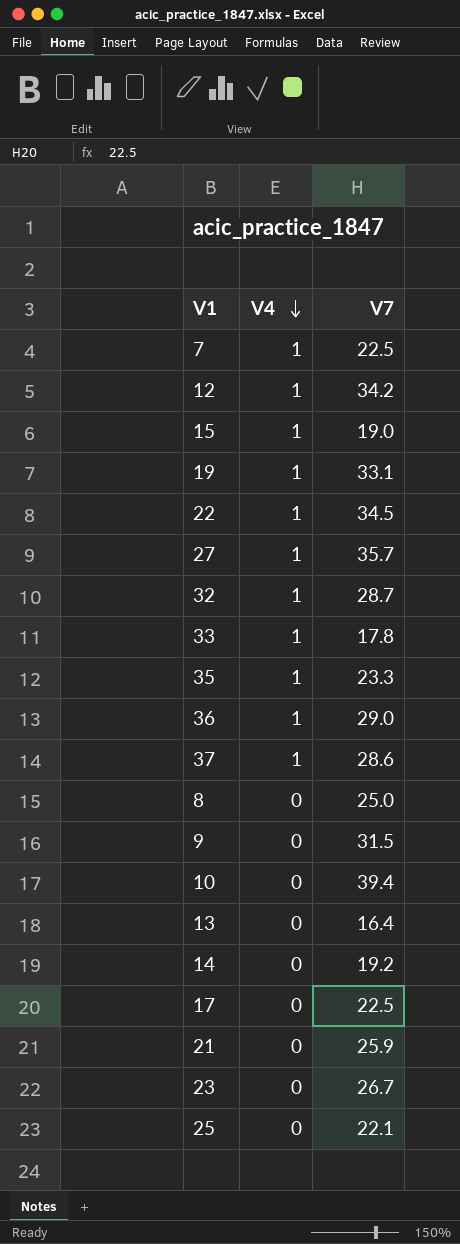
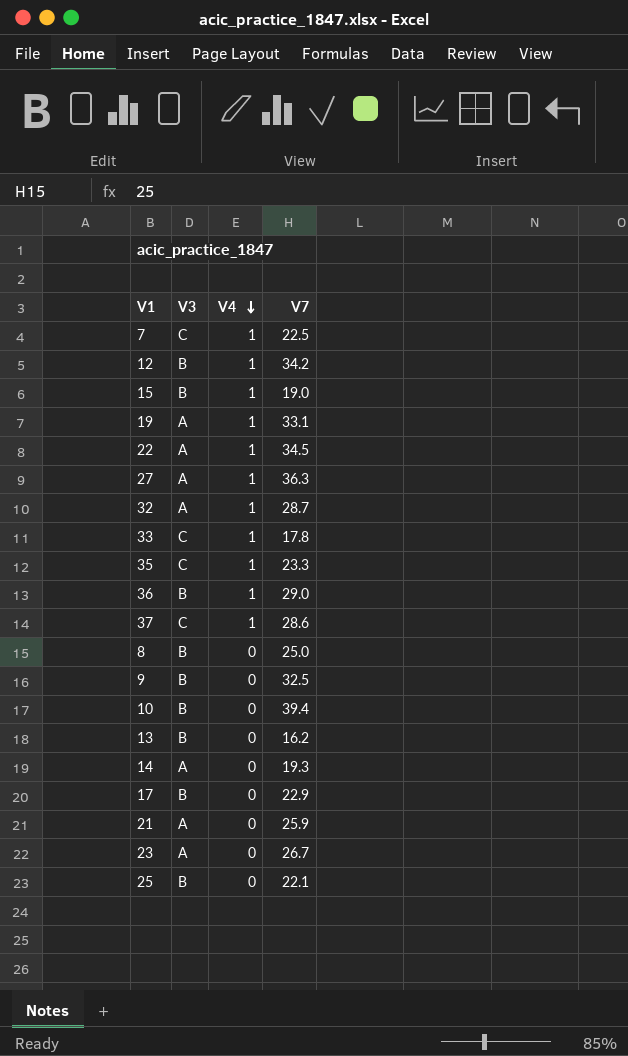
column V3 | position: none -> 2
27 | V7: 35.7 -> 36.3
9 | V7: 31.5 -> 32.5
13 | V7: 16.4 -> 16.2
14 | V7: 19.2 -> 19.3
17 | V7: 22.5 -> 22.9

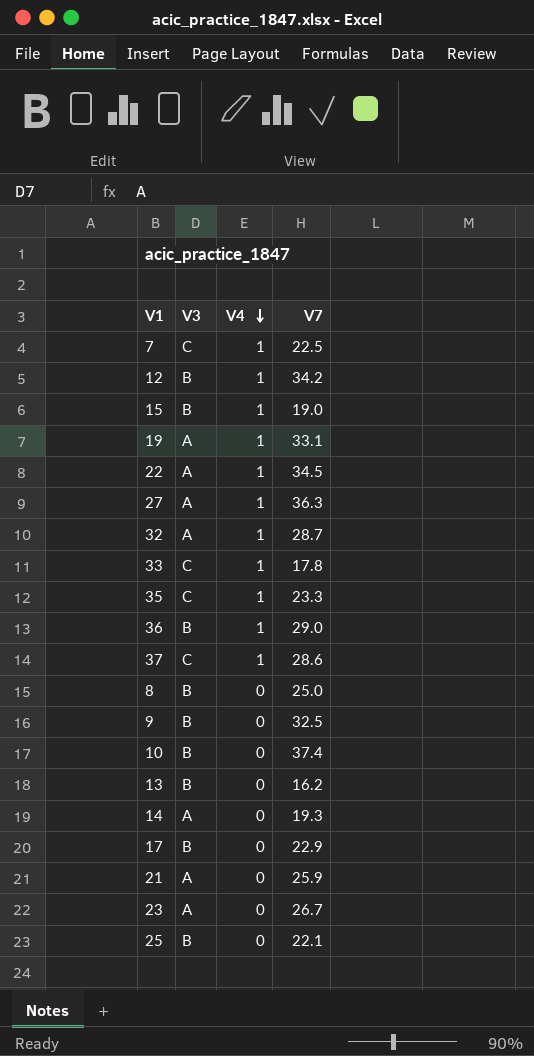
10 | V7: 39.4 -> 37.4

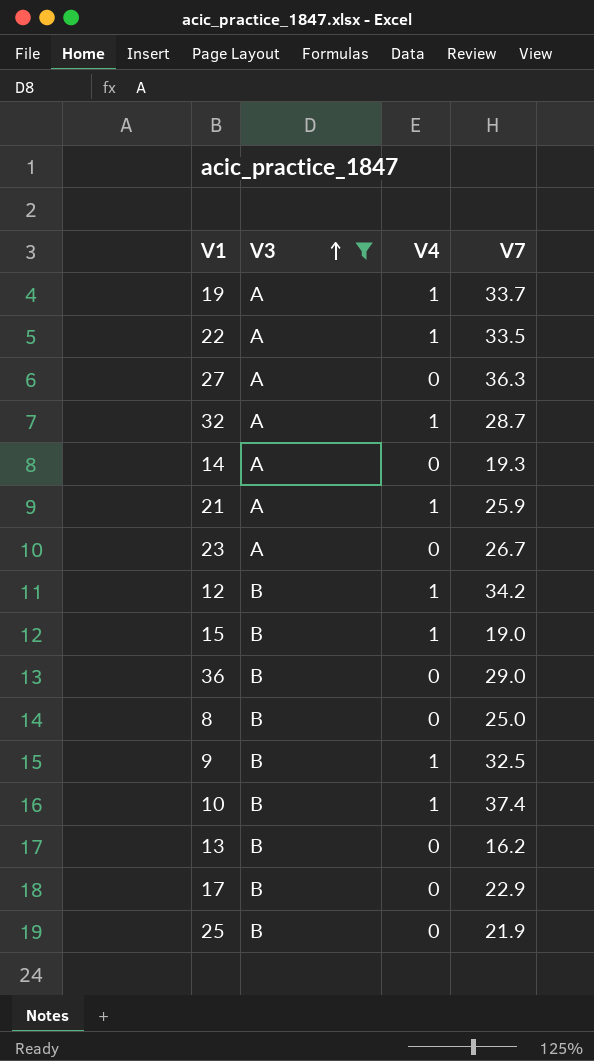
filter: none -> V3 != C
row order: V4 descending -> V3 ascending
19 | V7: 33.1 -> 33.7
22 | V7: 34.5 -> 33.5
27 | V4: 1 -> 0
21 | V4: 0 -> 1
36 | V4: 1 -> 0
9 | V4: 0 -> 1
10 | V4: 0 -> 1
25 | V7: 22.1 -> 21.9

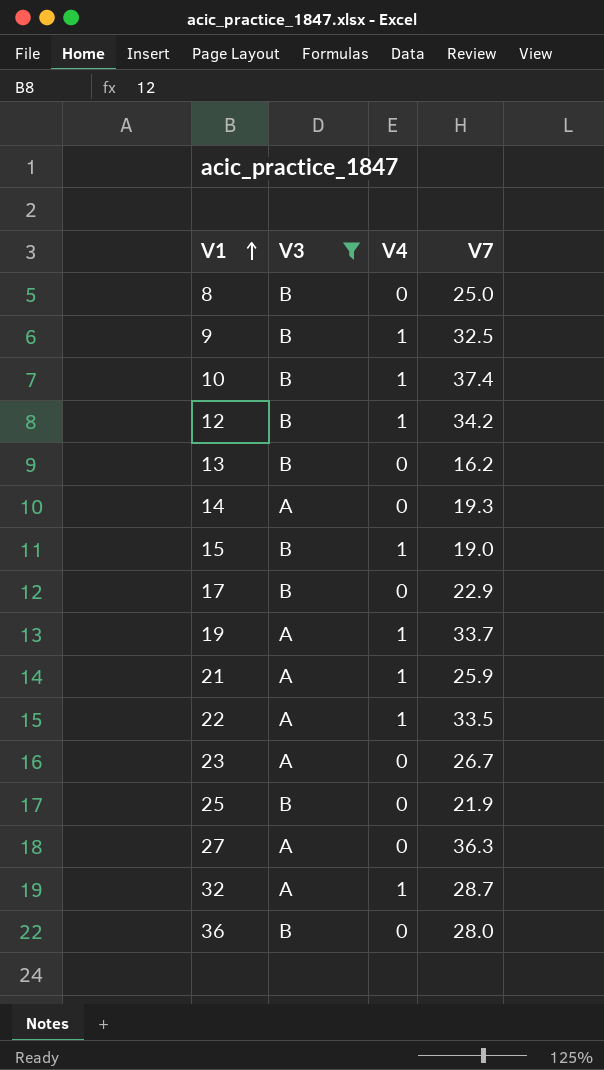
row order: V3 ascending -> V1 ascending
36 | V7: 29.0 -> 28.0

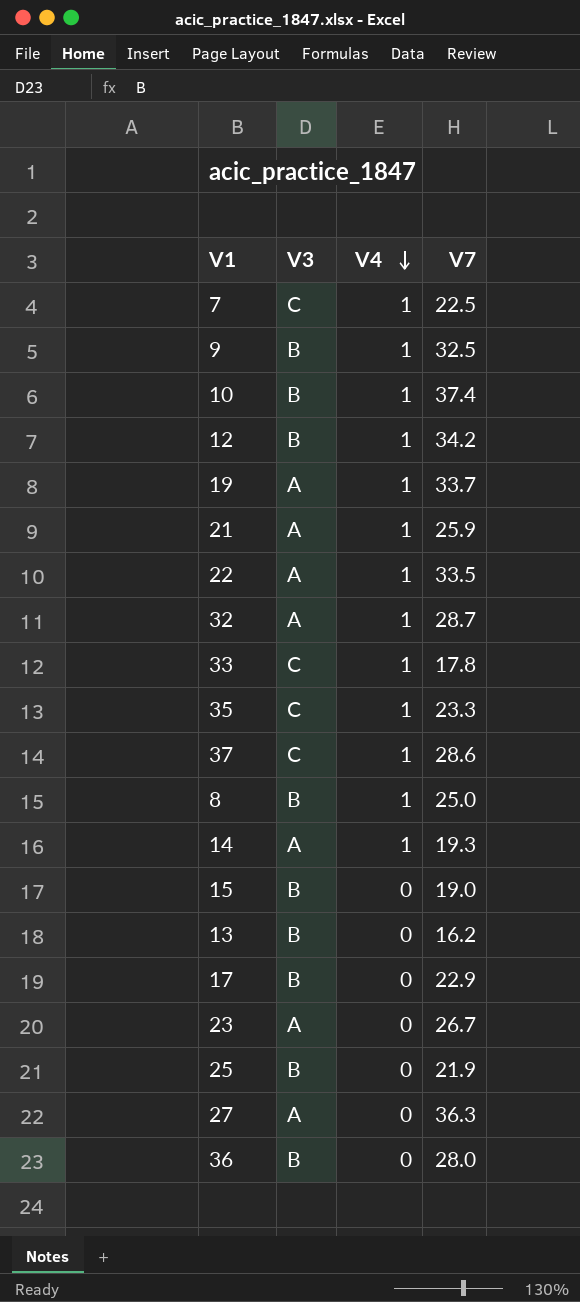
filter: V3 != C -> none
row order: V1 ascending -> V4 descending
8 | V4: 0 -> 1
14 | V4: 0 -> 1
15 | V4: 1 -> 0

